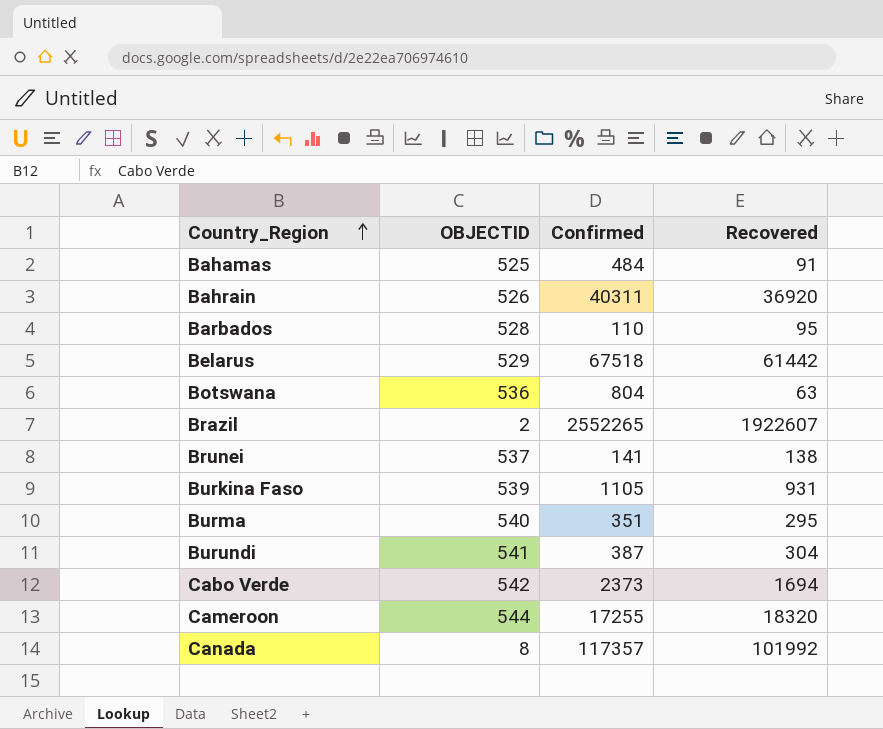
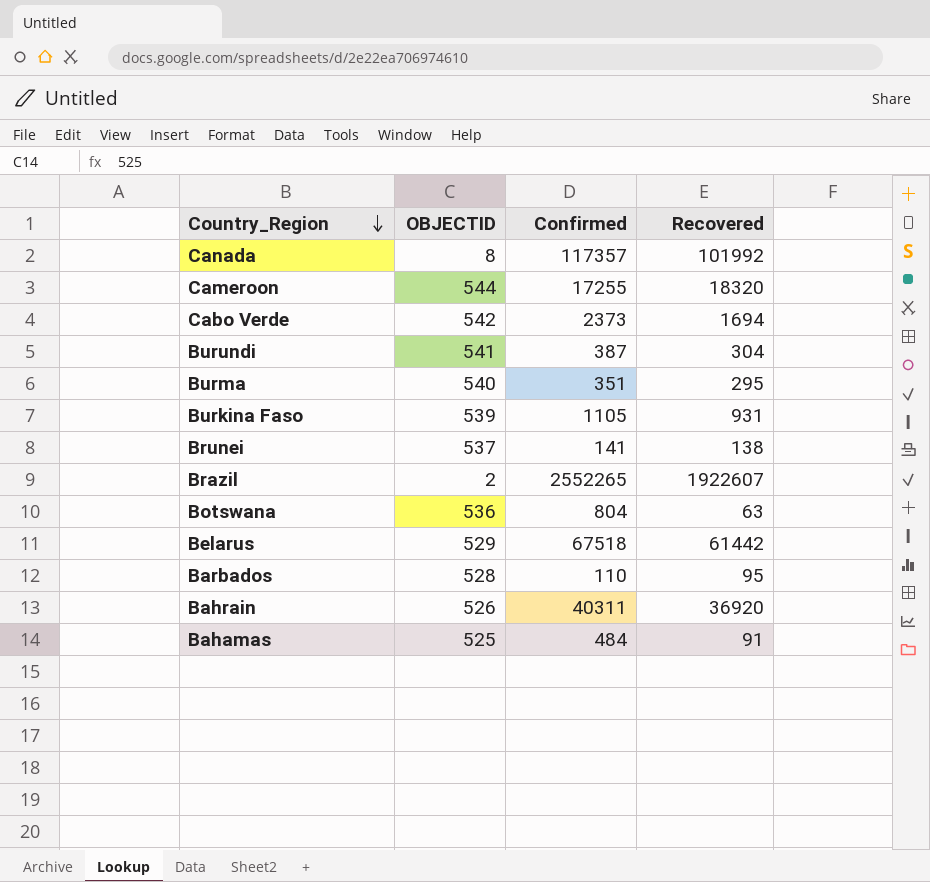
row order: Country_Region ascending -> Country_Region descending

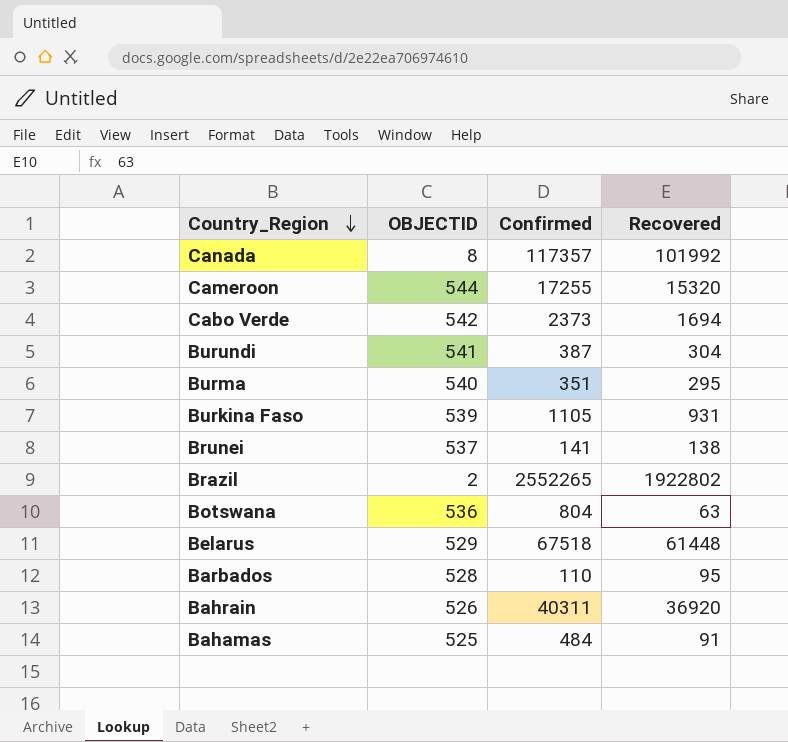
Cameroon | Recovered: 18320 -> 15320
Brazil | Recovered: 1922607 -> 1922802
Belarus | Recovered: 61442 -> 61448

